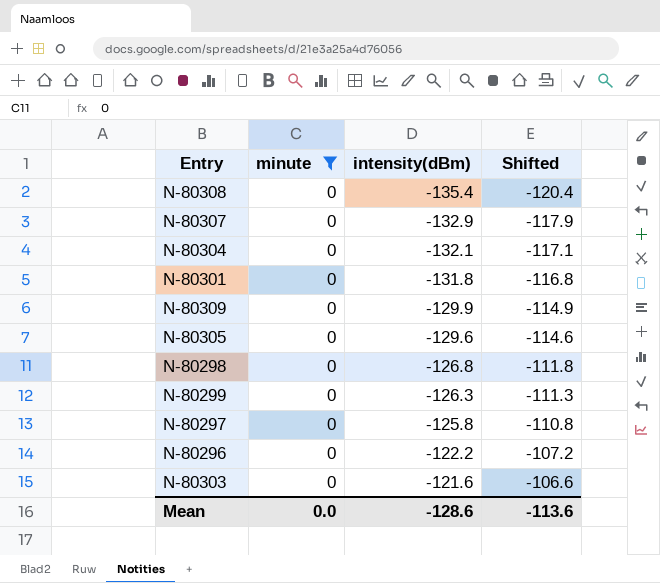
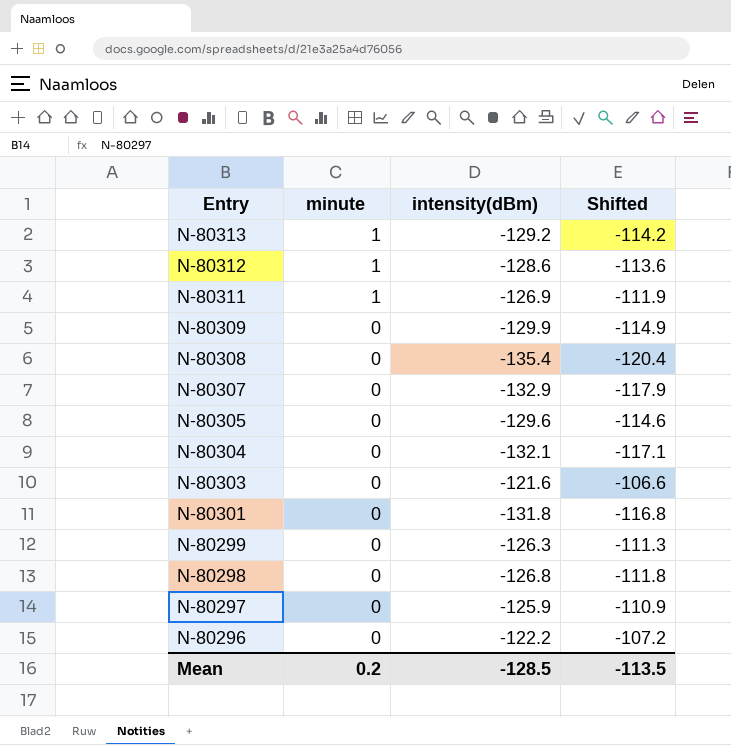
filter: minute = 0 -> none
row order: intensity(dBm) ascending -> Entry descending
N-80297 | intensity(dBm): -125.8 -> -125.9
N-80297 | Shifted: -110.8 -> -110.9
Mean | minute: 0.0 -> 0.2
Mean | intensity(dBm): -128.6 -> -128.5
Mean | Shifted: -113.6 -> -113.5

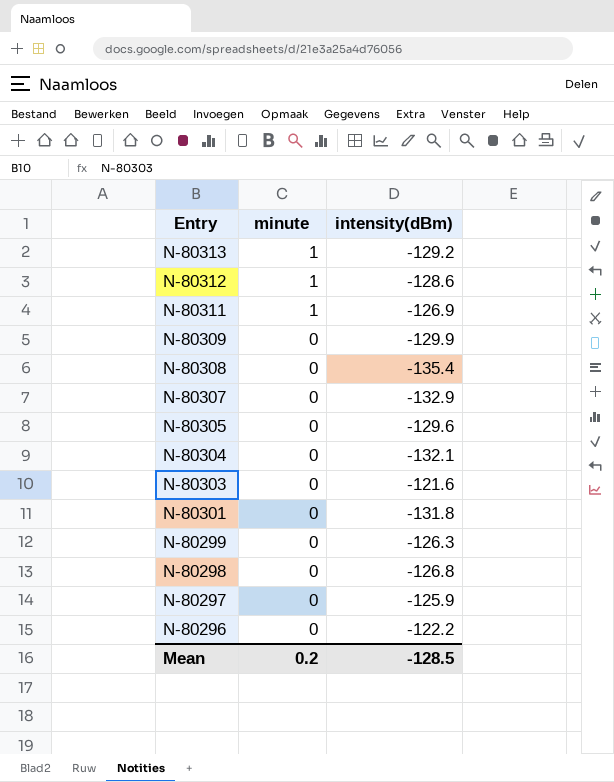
column Shifted | formula: [intensity(dBm)] + 15 -> none

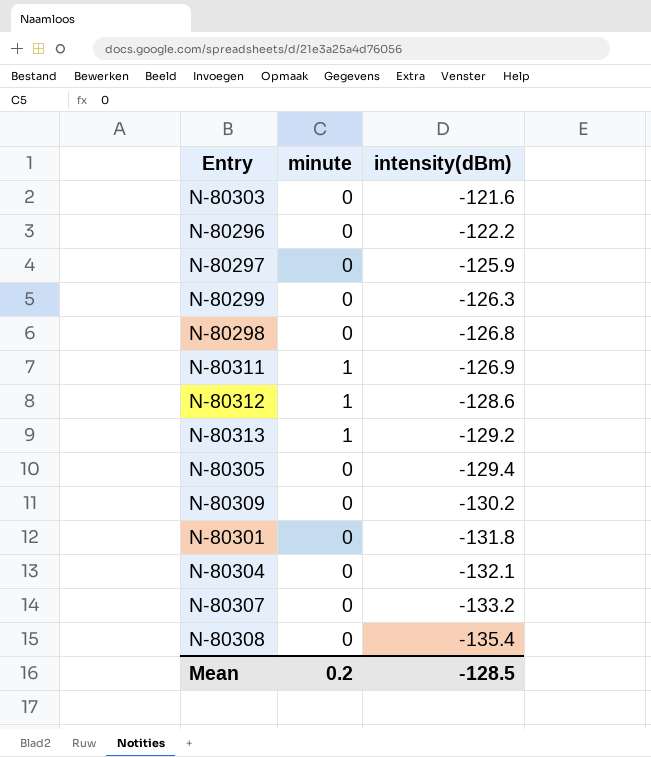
row order: Entry descending -> intensity(dBm) descending
N-80305 | intensity(dBm): -129.6 -> -129.4
N-80309 | intensity(dBm): -129.9 -> -130.2
N-80307 | intensity(dBm): -132.9 -> -133.2

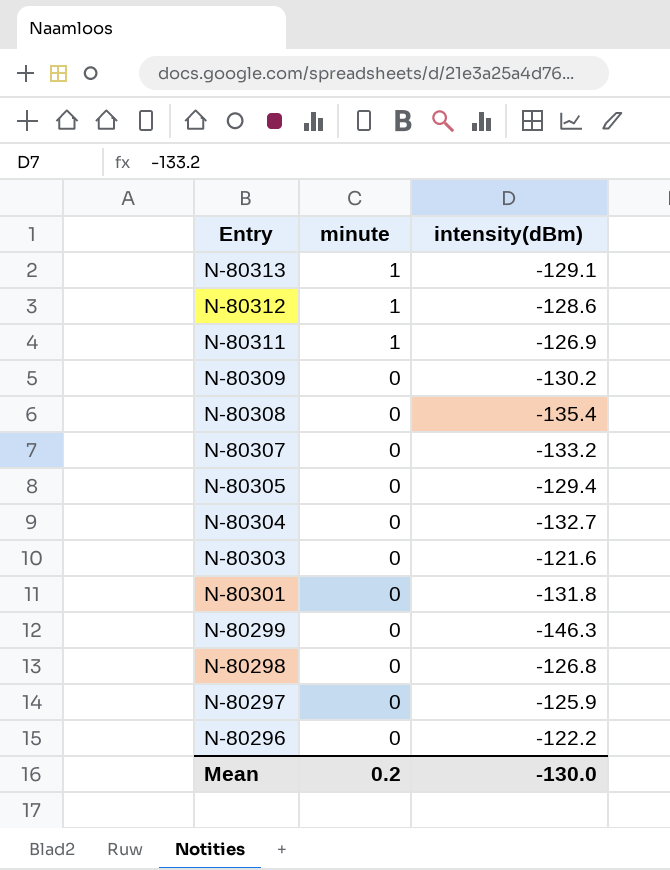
row order: intensity(dBm) descending -> Entry descending
N-80313 | intensity(dBm): -129.2 -> -129.1
N-80304 | intensity(dBm): -132.1 -> -132.7
N-80299 | intensity(dBm): -126.3 -> -146.3
Mean | intensity(dBm): -128.5 -> -130.0

